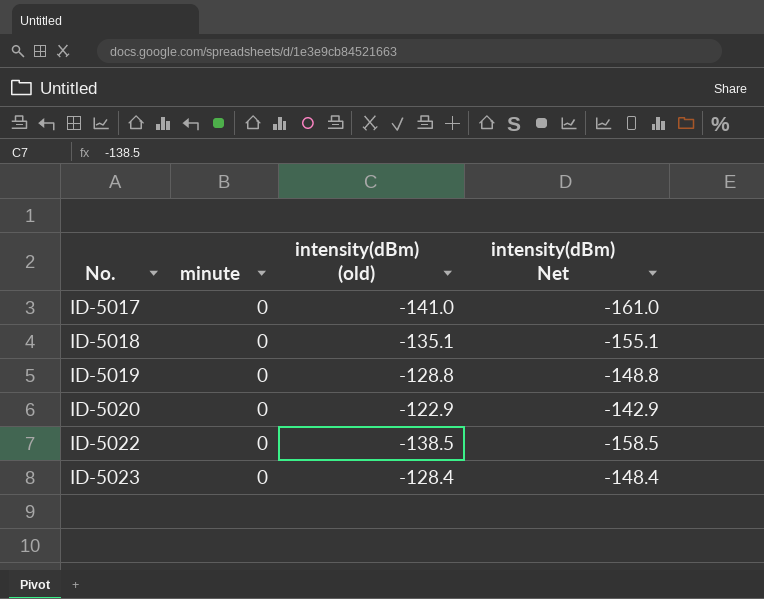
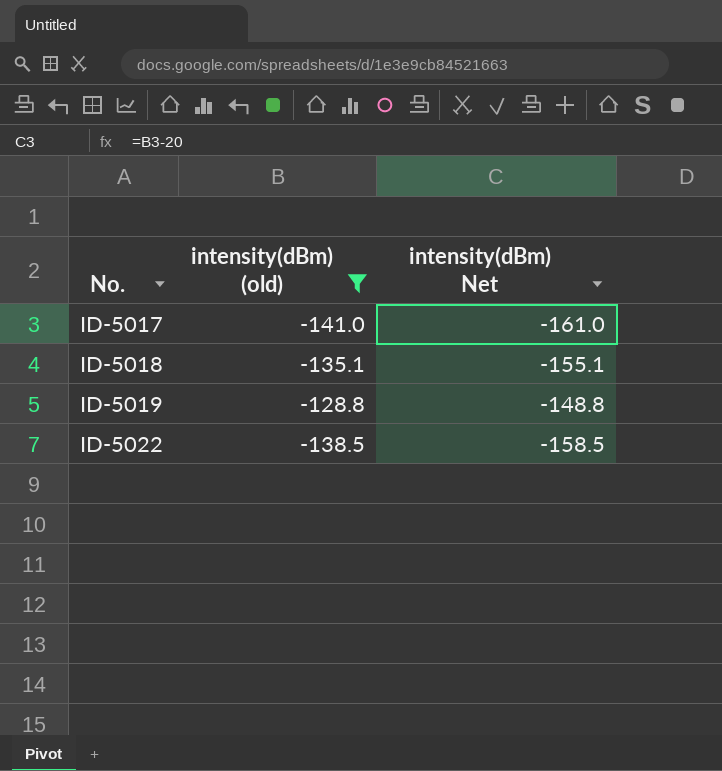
filter: none -> intensity(dBm) (old) <= -128.8
column minute | position: 2 -> none

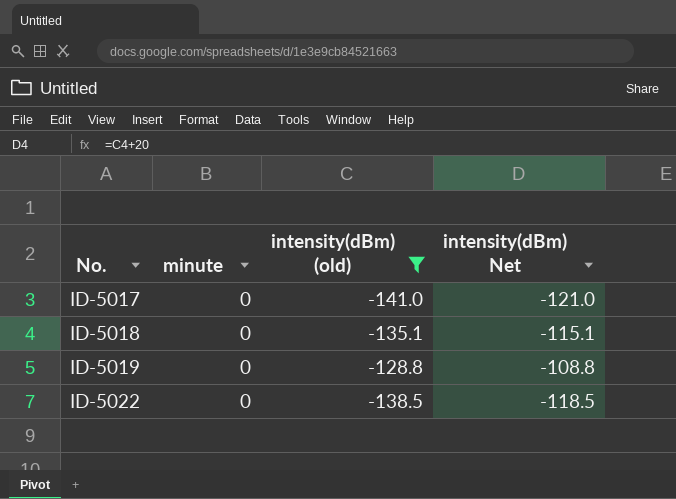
column minute | position: none -> 2
column intensity(dBm) Net | formula: [intensity(dBm) (old)] - 20 -> [intensity(dBm) (old)] + 20

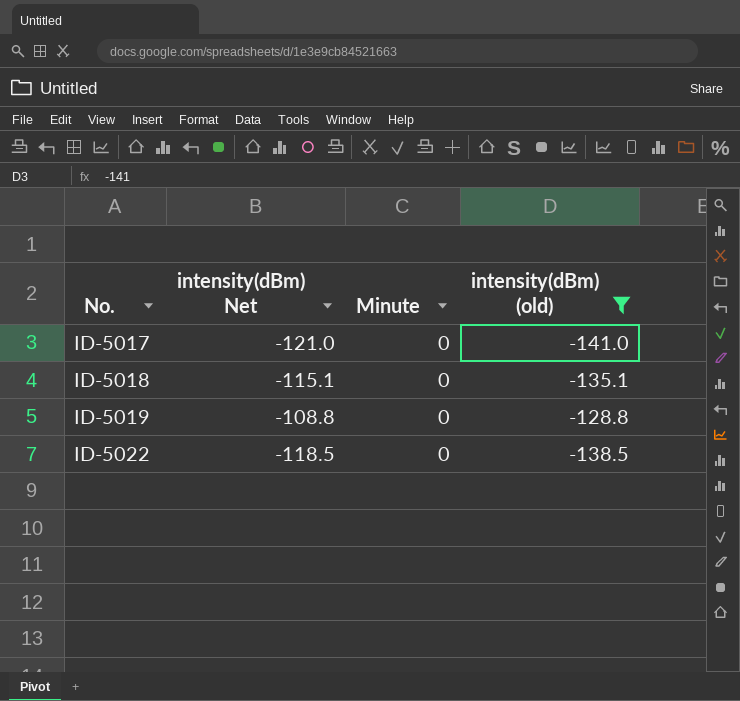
column intensity(dBm) Net | position: 4 -> 2
column name: minute -> Minute

